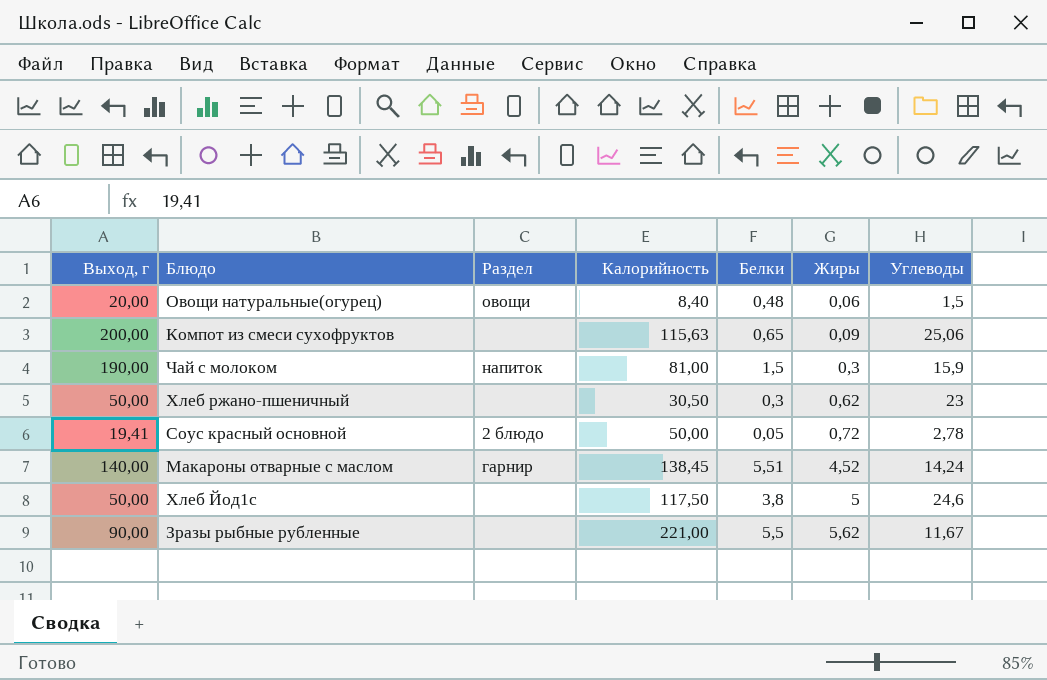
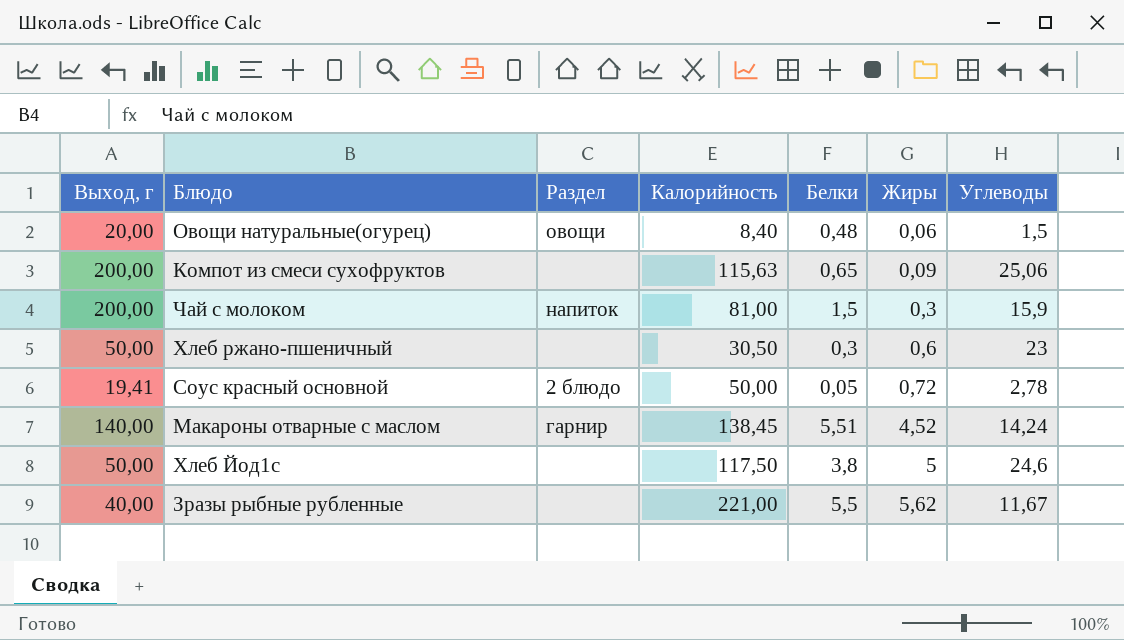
Чай с молоком | Выход, г: 190,00 -> 200,00
Хлеб ржано-пшеничный | Жиры: 0,62 -> 0,6
Зразы рыбные рубленные | Выход, г: 90,00 -> 40,00

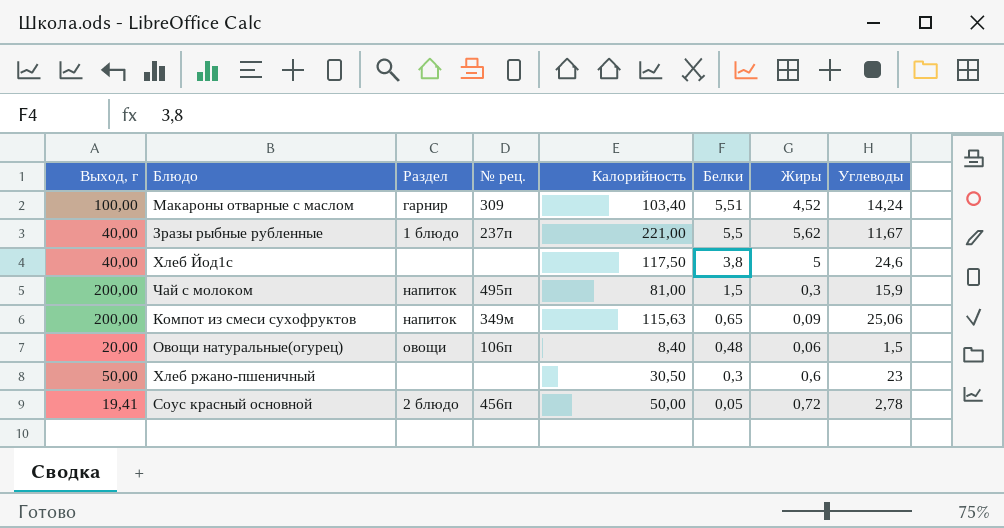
row order: Жиры ascending -> Белки descending
column № рец. | position: none -> 4
Макароны отварные с маслом | Выход, г: 140,00 -> 100,00
Макароны отварные с маслом | Калорийность: 138,45 -> 103,40
Зразы рыбные рубленные | Раздел: none -> 1 блюдо
Хлеб Йод1с | Выход, г: 50,00 -> 40,00
Компот из смеси сухофруктов | Раздел: none -> напиток

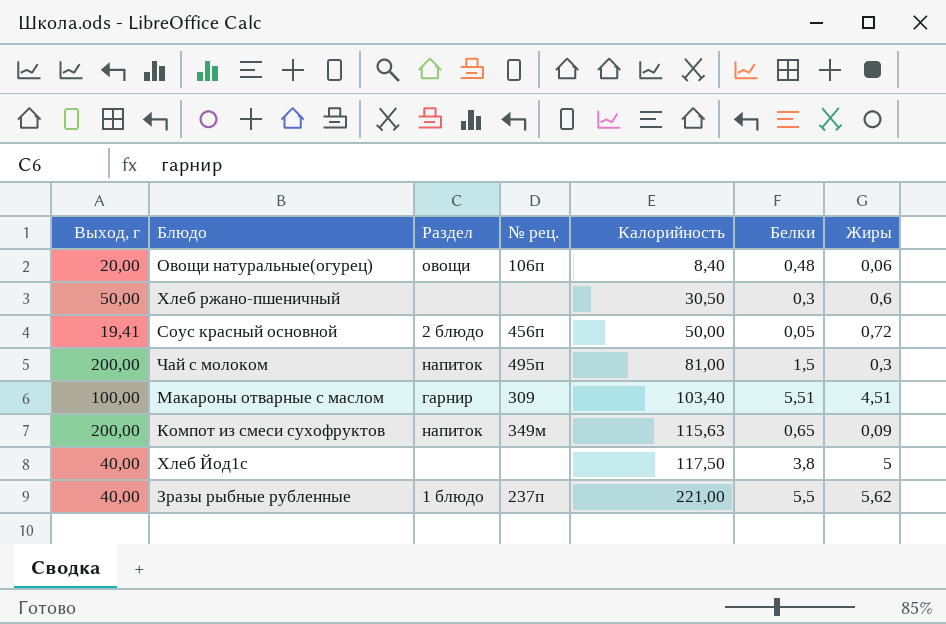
row order: Белки descending -> Калорийность ascending
column Углеводы | position: 8 -> none
Макароны отварные с маслом | Жиры: 4,52 -> 4,51

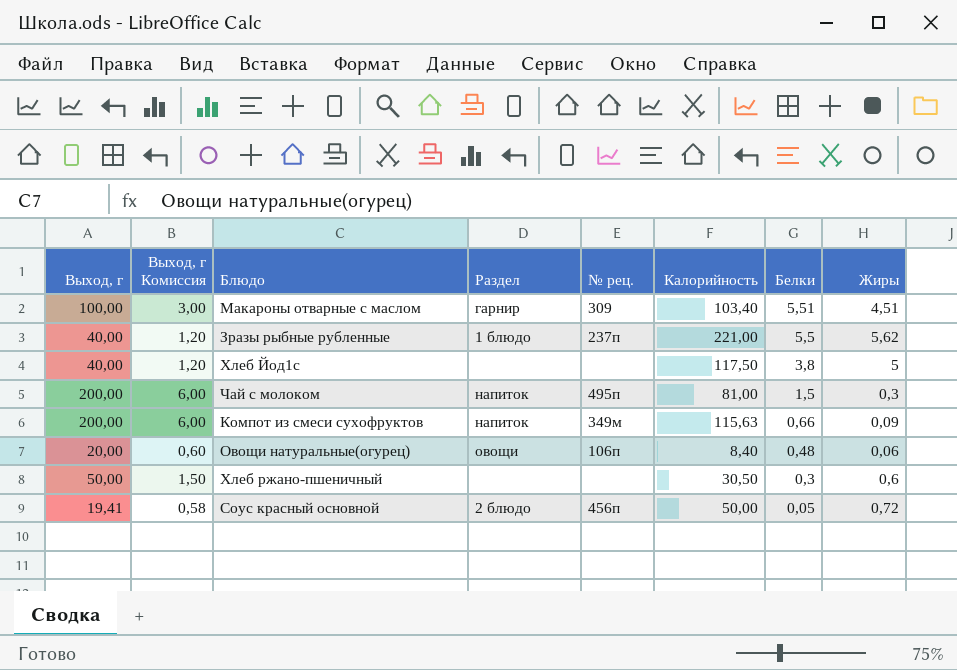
row order: Калорийность ascending -> Белки descending
column Выход, г Комиссия | formula: none -> [Выход, г] * 0,03
Компот из смеси сухофруктов | Белки: 0,65 -> 0,66

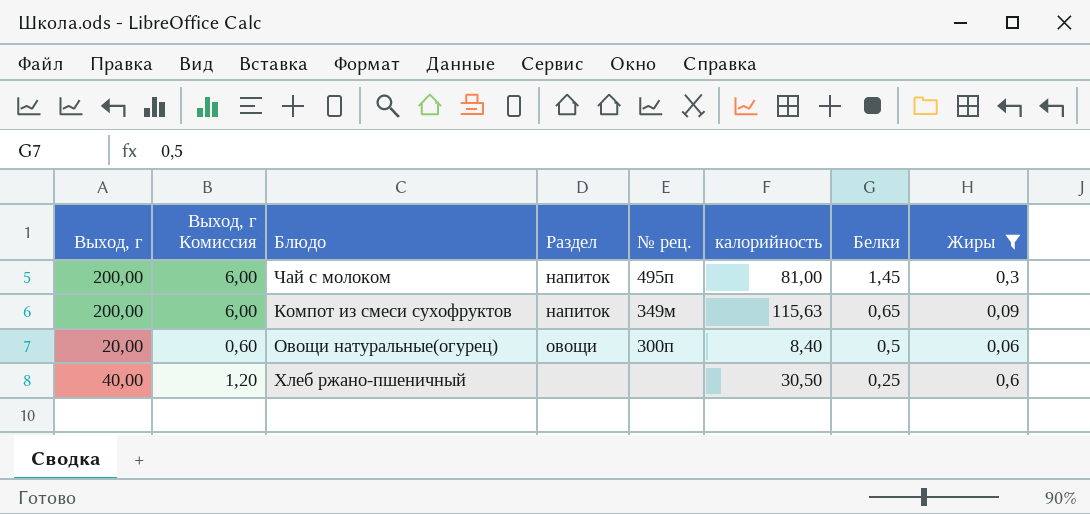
filter: none -> Жиры <= 0,6
column name: Калорийность -> калорийность
Чай с молоком | Белки: 1,5 -> 1,45
Компот из смеси сухофруктов | Белки: 0,66 -> 0,65
Овощи натуральные(огурец) | № рец.: 106п -> 300п
Овощи натуральные(огурец) | Белки: 0,48 -> 0,5
Хлеб ржано-пшеничный | Выход, г: 50,00 -> 40,00
Хлеб ржано-пшеничный | Выход, г Комиссия: 1,50 -> 1,20
Хлеб ржано-пшеничный | Белки: 0,3 -> 0,25

